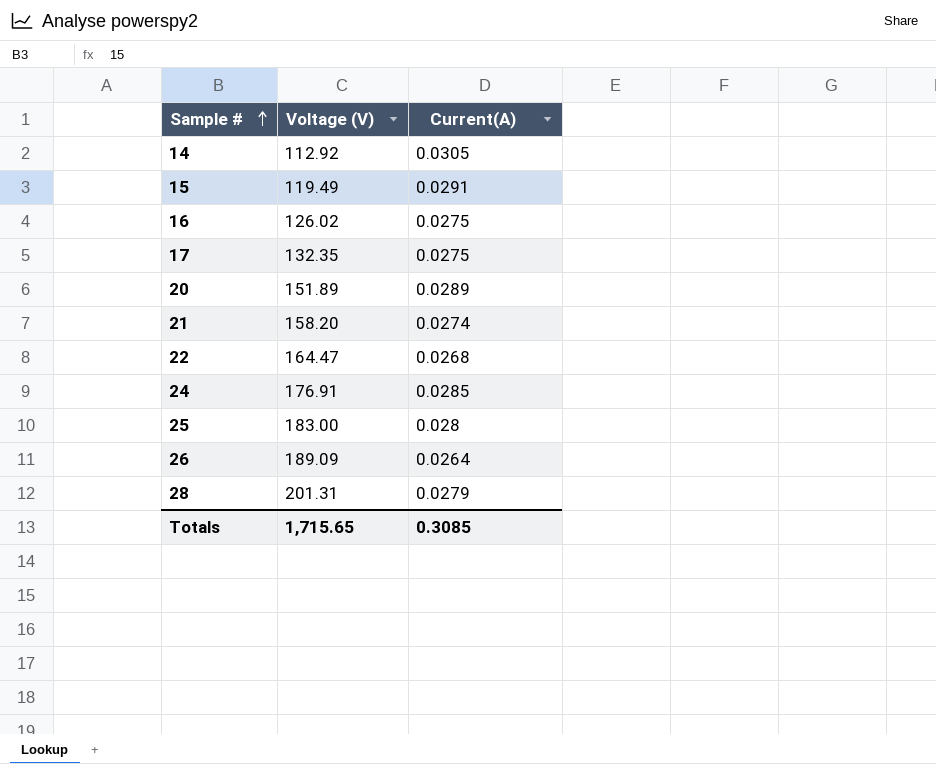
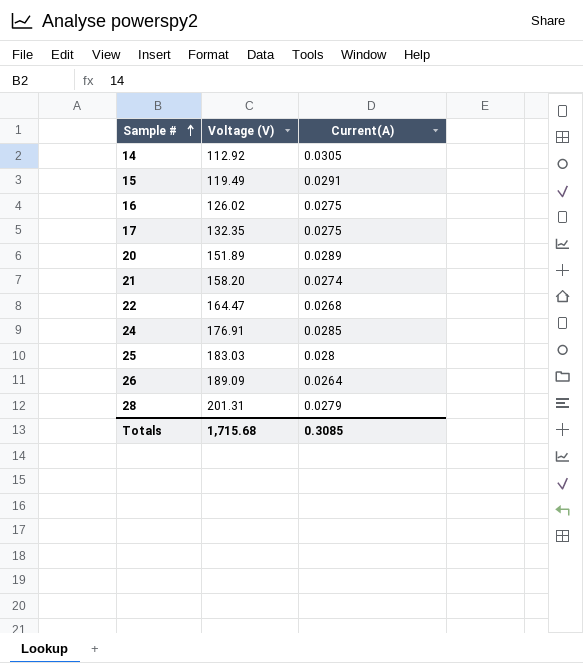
25 | Voltage (V): 183.00 -> 183.03
Totals | Voltage (V): 1,715.65 -> 1,715.68

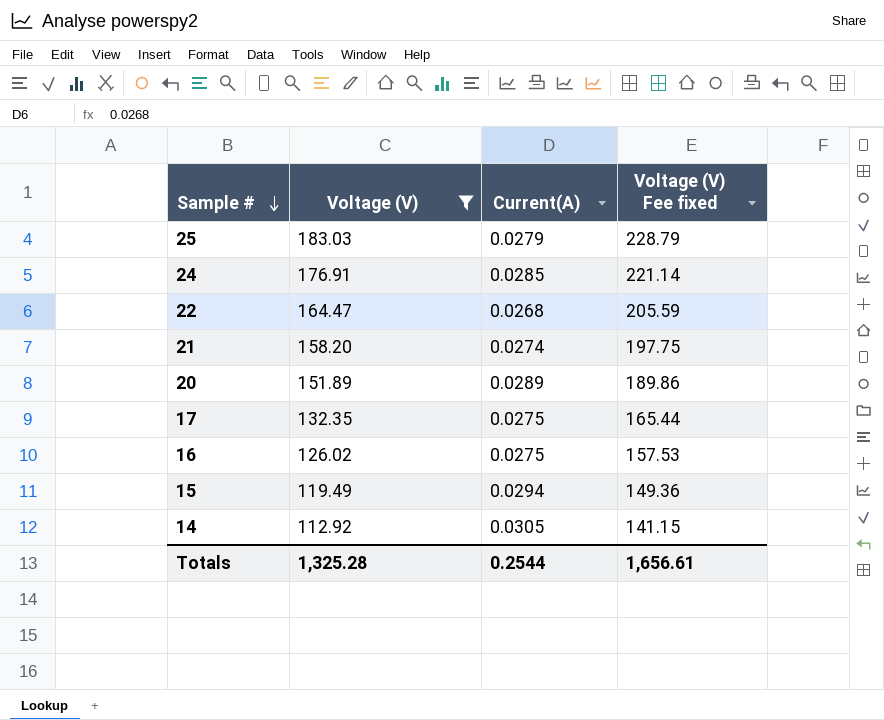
filter: none -> Voltage (V) <= 183.03
row order: Sample # ascending -> Sample # descending
column Voltage (V) Fee fixed | formula: none -> [Voltage (V)] * 1.25
25 | Current(A): 0.028 -> 0.0279
15 | Current(A): 0.0291 -> 0.0294
Totals | Voltage (V): 1,715.68 -> 1,325.28
Totals | Current(A): 0.3085 -> 0.2544

